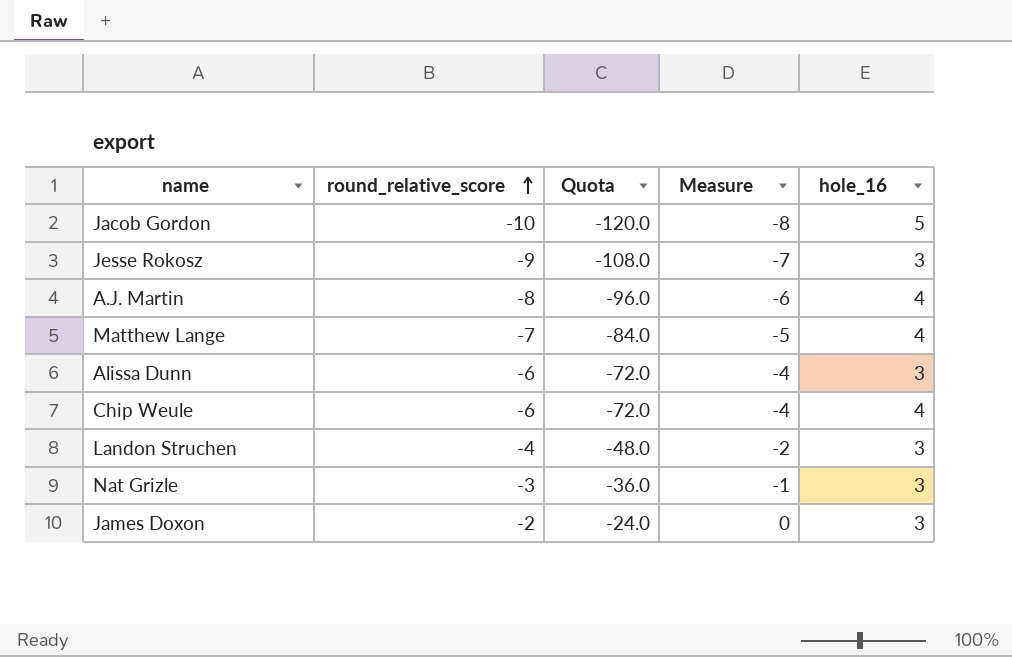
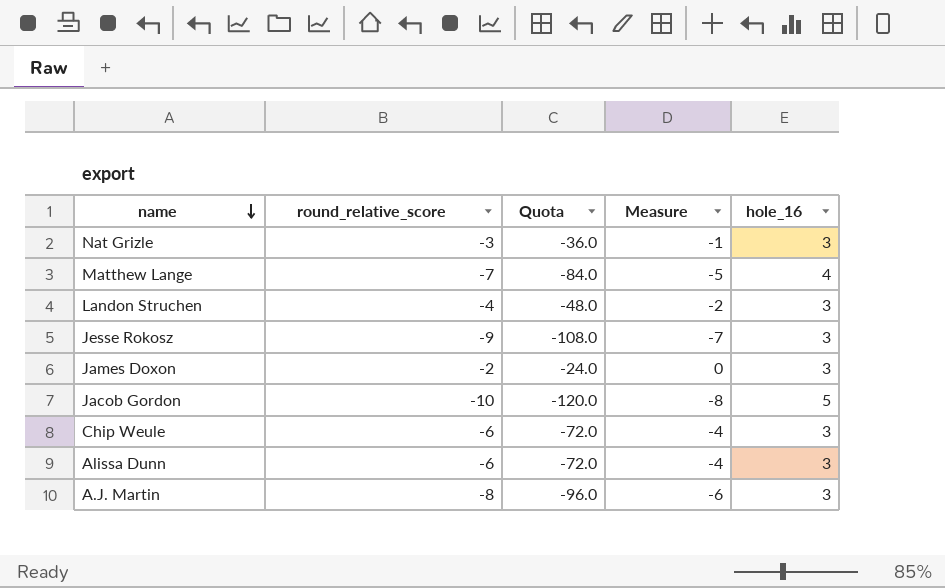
row order: round_relative_score ascending -> name descending
Chip Weule | hole_16: 4 -> 3
A.J. Martin | hole_16: 4 -> 3

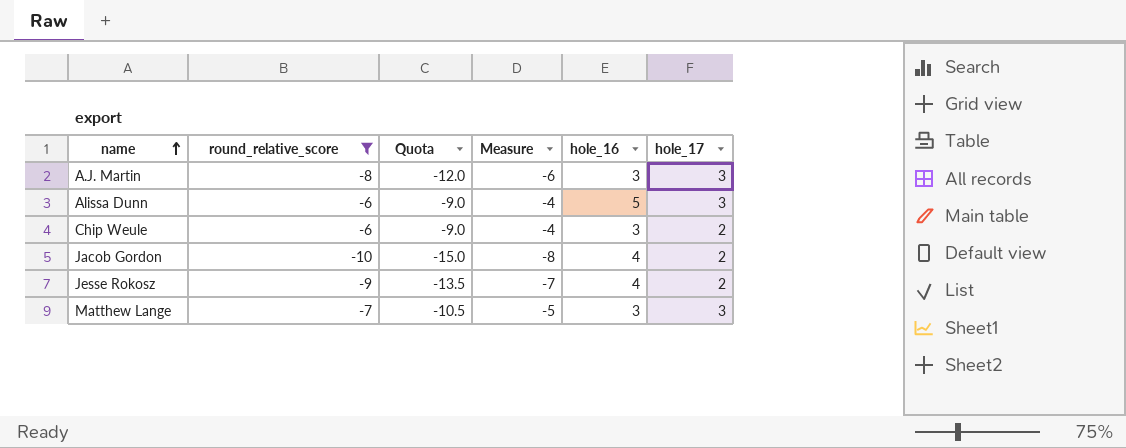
filter: none -> round_relative_score <= -6
row order: name descending -> name ascending
column Quota | formula: [round_relative_score] * 12 -> [round_relative_score] * 1.5
column hole_17 | position: none -> 6
Alissa Dunn | hole_16: 3 -> 5
Jacob Gordon | hole_16: 5 -> 4
Jesse Rokosz | hole_16: 3 -> 4
Matthew Lange | hole_16: 4 -> 3

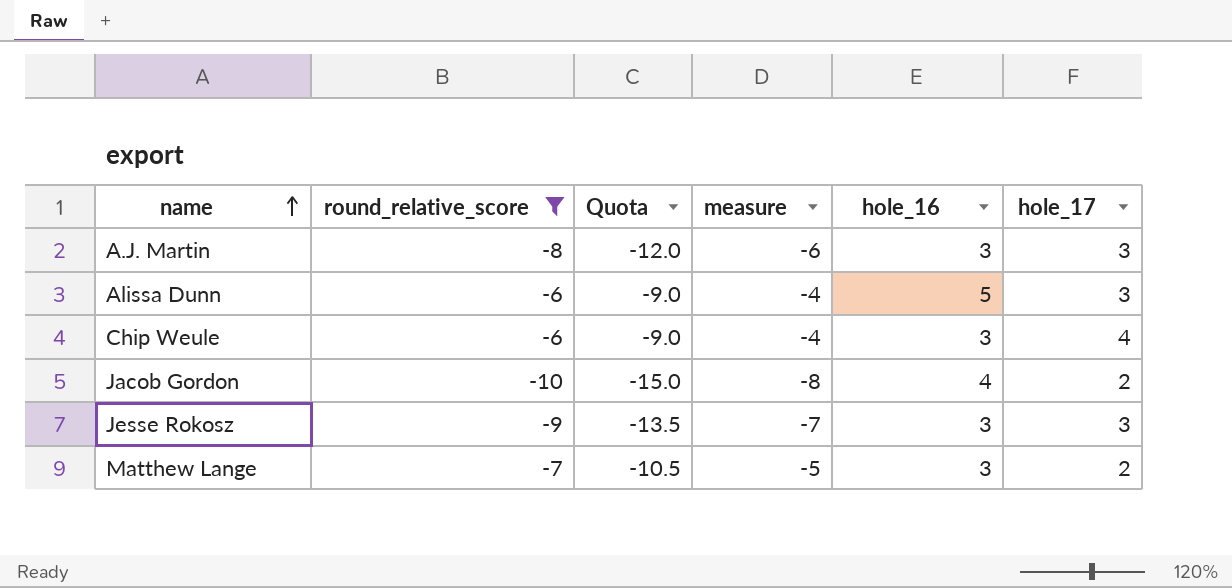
column name: Measure -> measure
Chip Weule | hole_17: 2 -> 4
Jesse Rokosz | hole_16: 4 -> 3
Jesse Rokosz | hole_17: 2 -> 3
Matthew Lange | hole_17: 3 -> 2

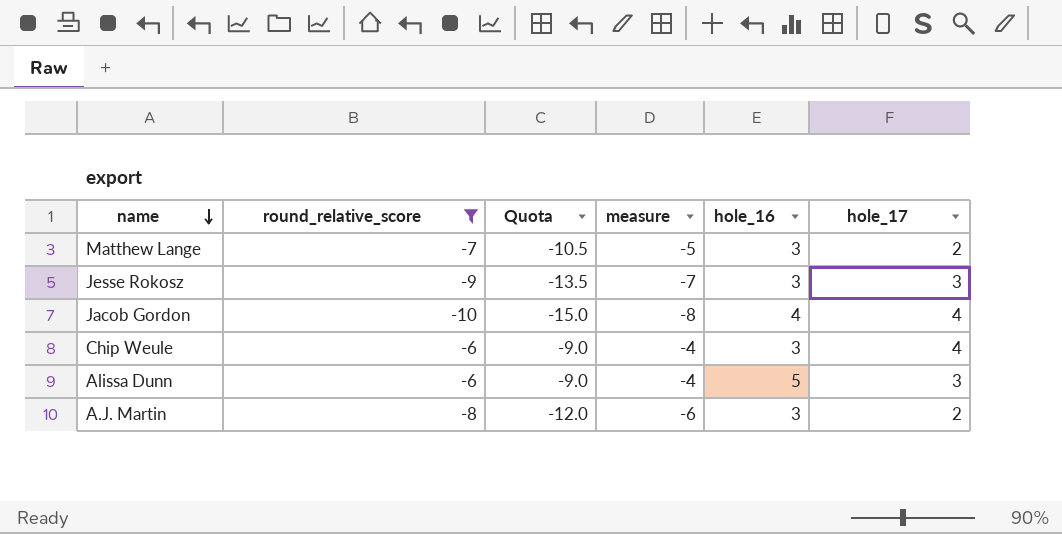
row order: name ascending -> name descending
Jacob Gordon | hole_17: 2 -> 4
A.J. Martin | hole_17: 3 -> 2

